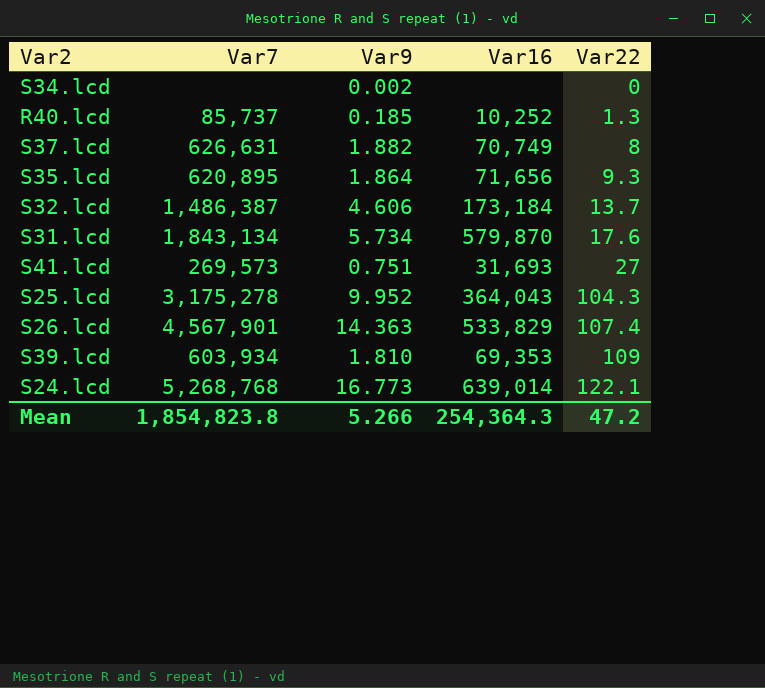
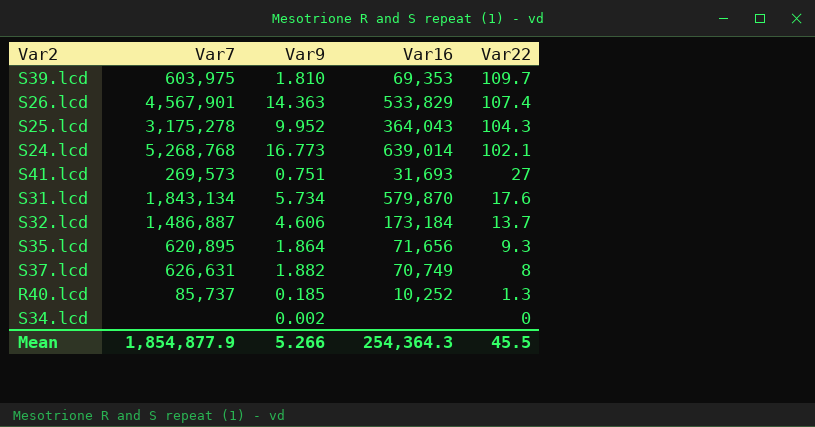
row order: Var22 ascending -> Var22 descending
S39.lcd | Var7: 603,934 -> 603,975
S39.lcd | Var22: 109 -> 109.7
S24.lcd | Var22: 122.1 -> 102.1
S32.lcd | Var7: 1,486,387 -> 1,486,887
Mean | Var7: 1,854,823.8 -> 1,854,877.9
Mean | Var22: 47.2 -> 45.5

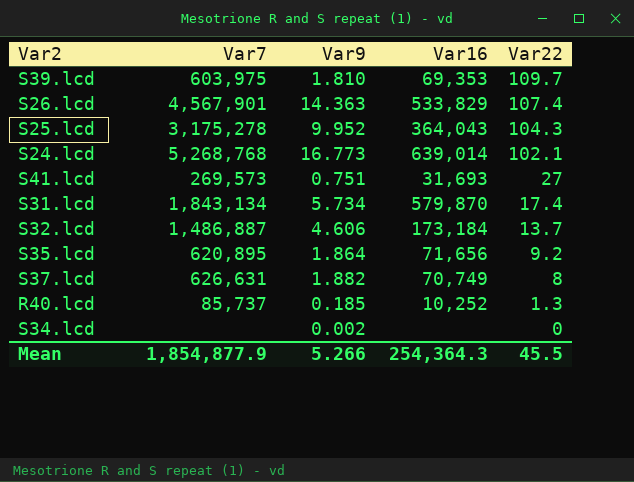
S31.lcd | Var22: 17.6 -> 17.4
S35.lcd | Var22: 9.3 -> 9.2

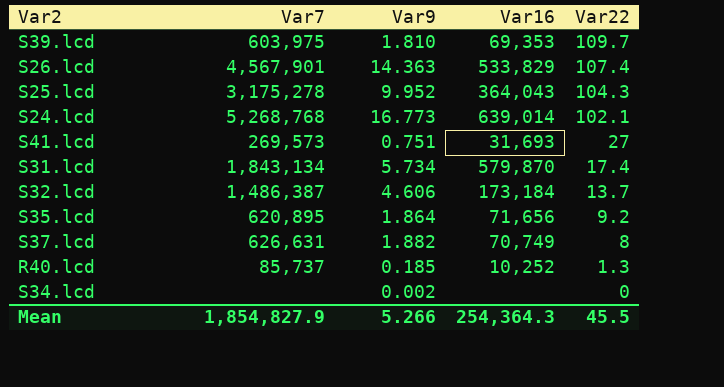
S32.lcd | Var7: 1,486,887 -> 1,486,387
Mean | Var7: 1,854,877.9 -> 1,854,827.9

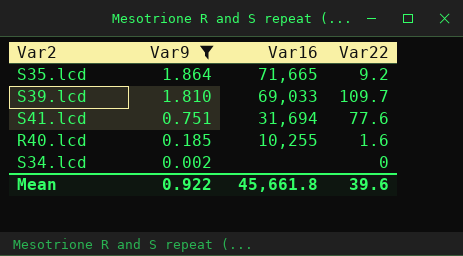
filter: none -> Var9 <= 1.864
row order: Var22 descending -> Var9 descending
column Var7 | position: 2 -> none
S35.lcd | Var16: 71,656 -> 71,665
S39.lcd | Var16: 69,353 -> 69,033
S41.lcd | Var16: 31,693 -> 31,694
S41.lcd | Var22: 27 -> 77.6
R40.lcd | Var16: 10,252 -> 10,255
R40.lcd | Var22: 1.3 -> 1.6
Mean | Var9: 5.266 -> 0.922
Mean | Var16: 254,364.3 -> 45,661.8
Mean | Var22: 45.5 -> 39.6

